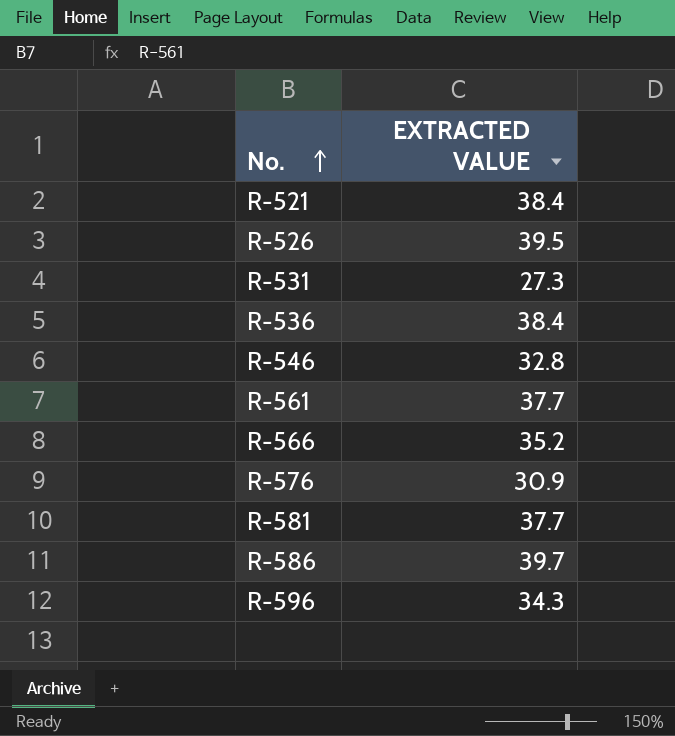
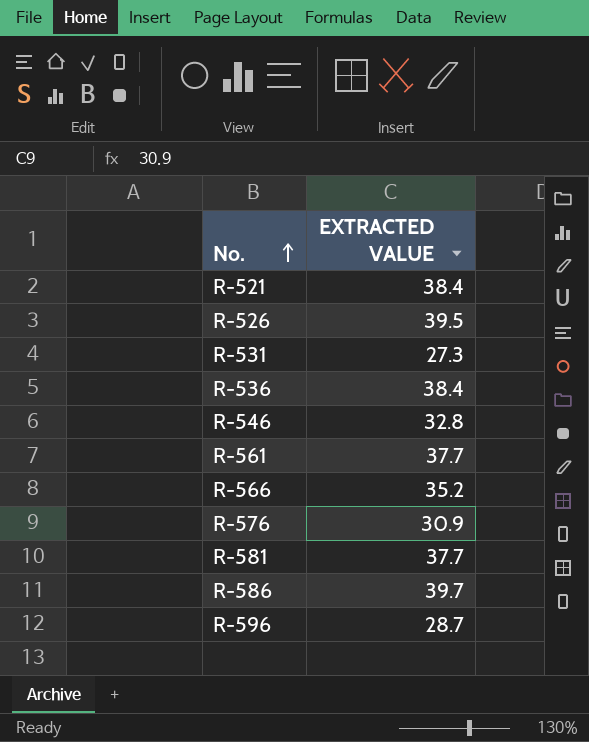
R-596 | EXTRACTED VALUE: 34.3 -> 28.7

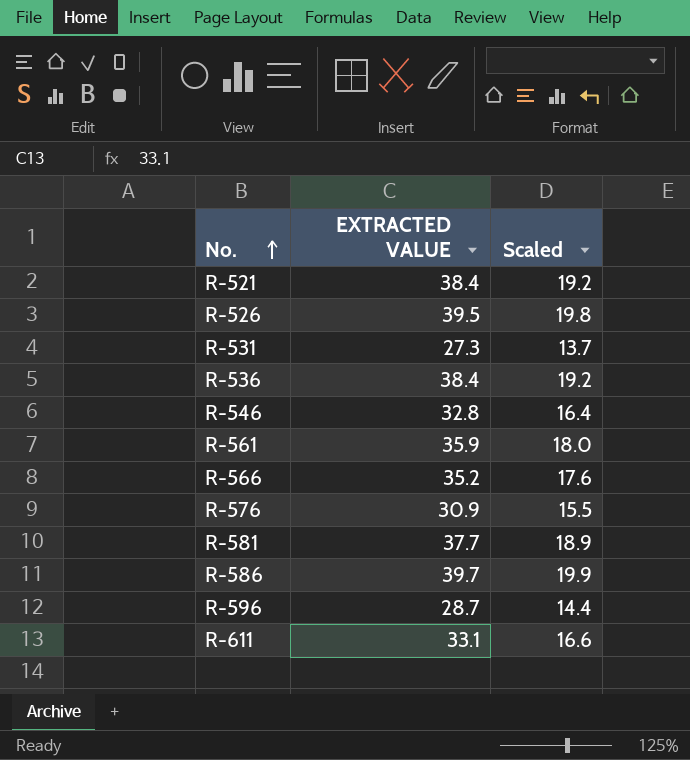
column Scaled | formula: none -> [EXTRACTED VALUE] * 0.5
R-561 | EXTRACTED VALUE: 37.7 -> 35.9
row R-611: none -> 33.1 | 16.6

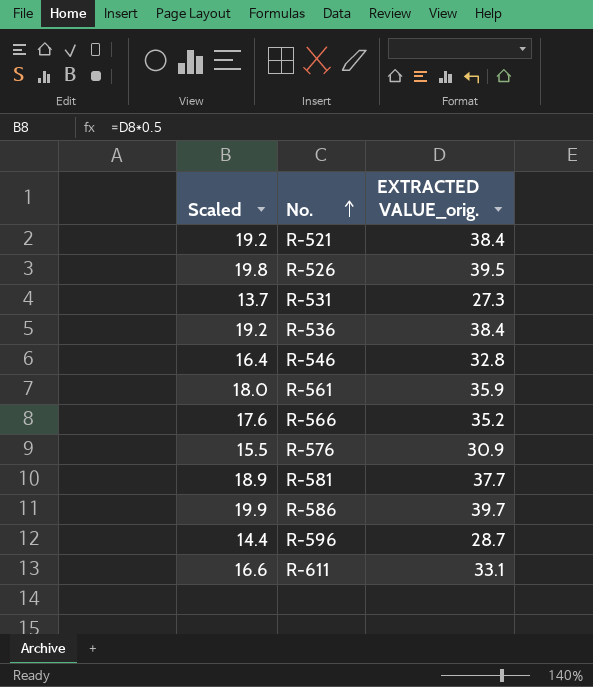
column Scaled | position: 3 -> 1
column name: EXTRACTED VALUE -> EXTRACTED VALUE_orig.

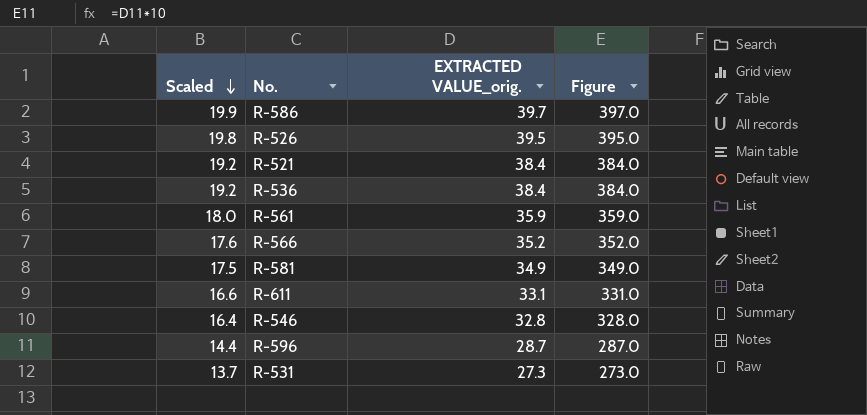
row order: No. ascending -> Scaled descending
column Figure | formula: none -> [EXTRACTED VALUE_orig.] * 10
row R-576: 15.5 | 30.9 -> none
R-581 | Scaled: 18.9 -> 17.5
R-581 | EXTRACTED VALUE_orig.: 37.7 -> 34.9

